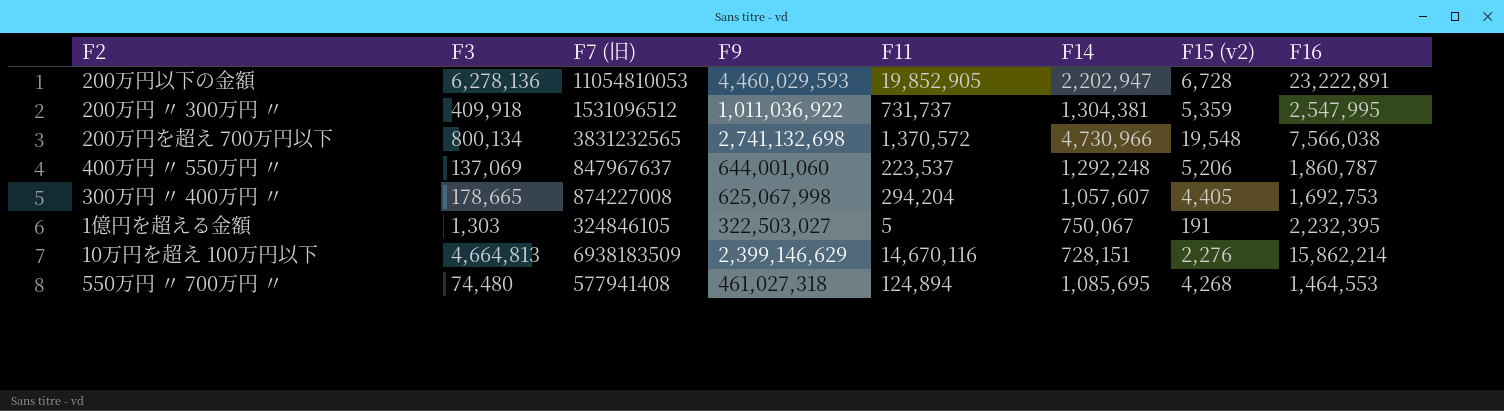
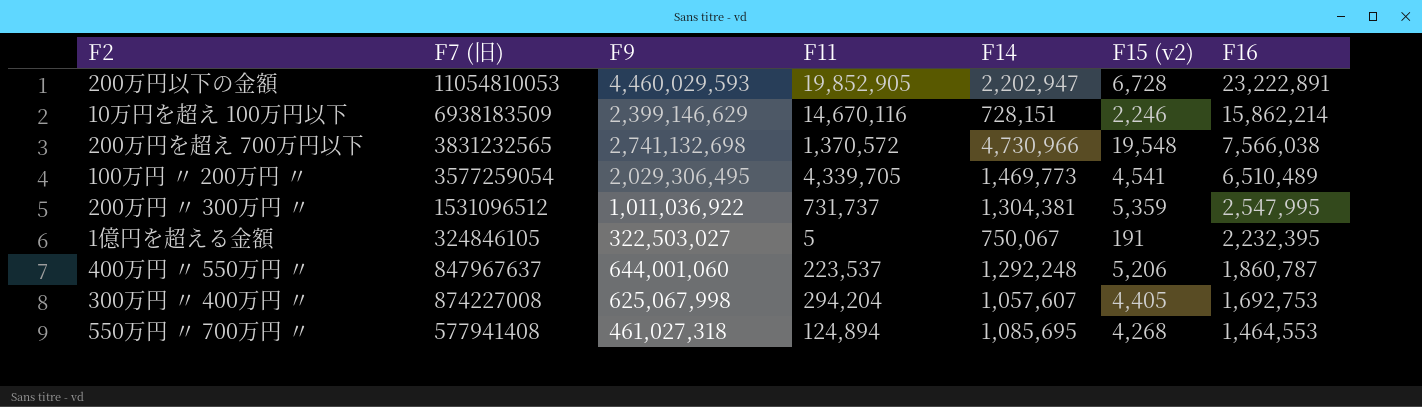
row order: none -> F16 descending
column F3 | position: 2 -> none
10万円を超え 100万円以下 | F15 (v2): 2,276 -> 2,246
row 100万円 〃 200万円 〃: none -> 3577259054 | 2,029,306,495 | 4,339,705 | 1,469,773 | 4,541 | 6,510,489

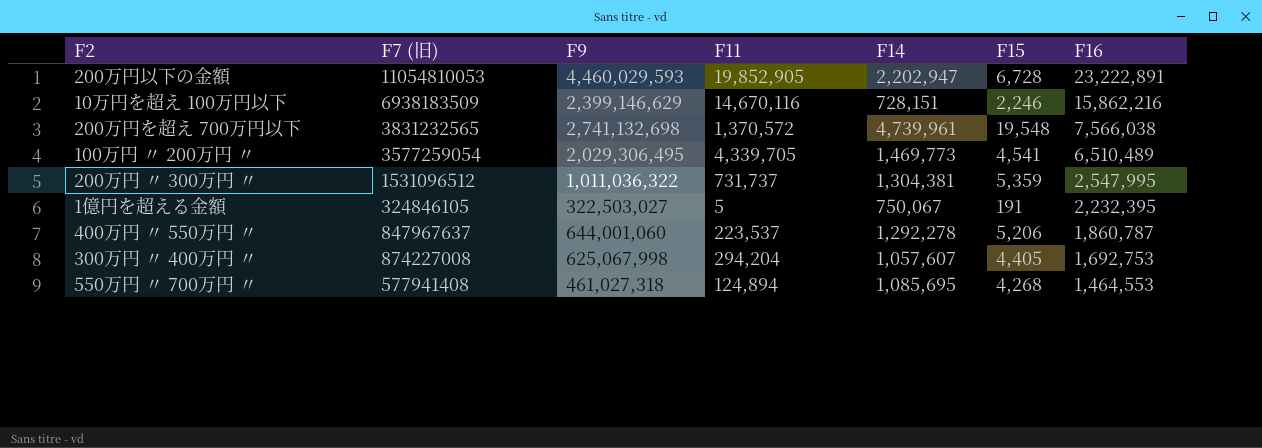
column name: F15 (v2) -> F15
10万円を超え 100万円以下 | F16: 15,862,214 -> 15,862,216
200万円を超え 700万円以下 | F14: 4,730,966 -> 4,739,961
200万円 〃 300万円 〃 | F9: 1,011,036,922 -> 1,011,036,322
400万円 〃 550万円 〃 | F14: 1,292,248 -> 1,292,278

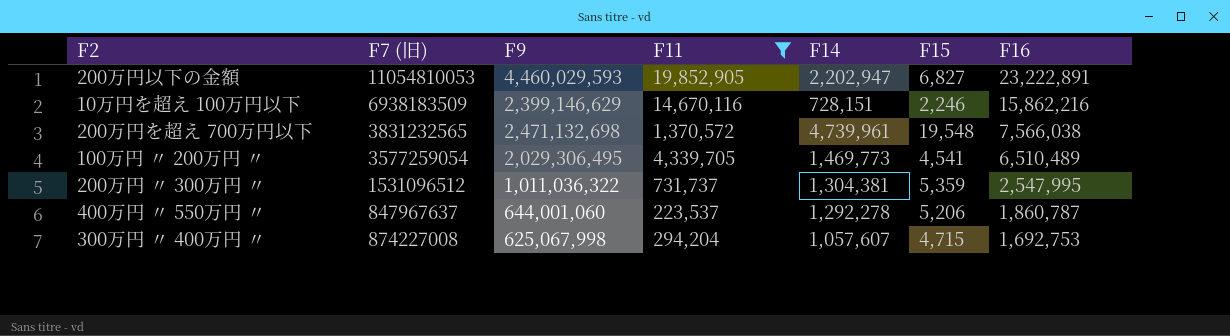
filter: none -> F11 >= 223,537
200万円以下の金額 | F15: 6,728 -> 6,827
200万円を超え 700万円以下 | F9: 2,741,132,698 -> 2,471,132,698
300万円 〃 400万円 〃 | F15: 4,405 -> 4,715

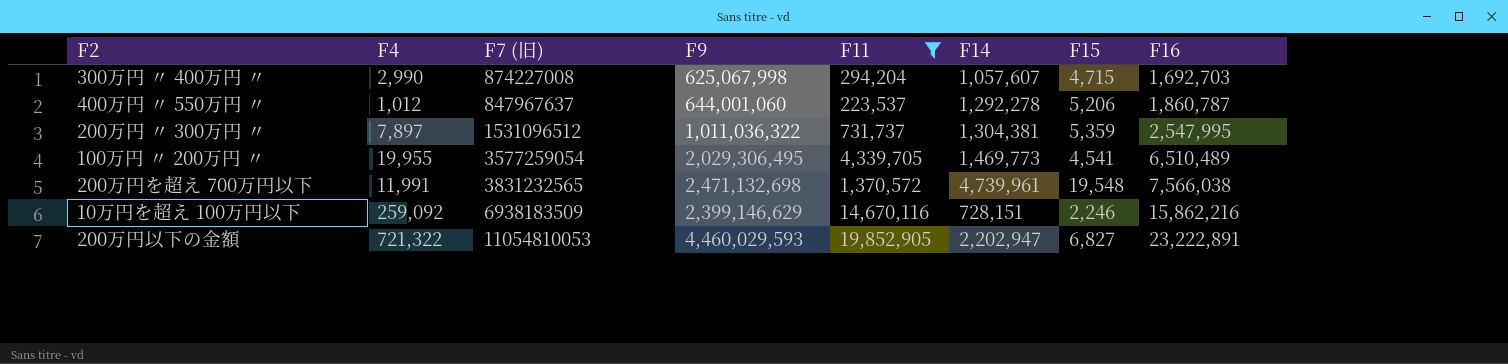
row order: F16 descending -> F16 ascending
column F4 | position: none -> 2
300万円 〃 400万円 〃 | F16: 1,692,753 -> 1,692,703

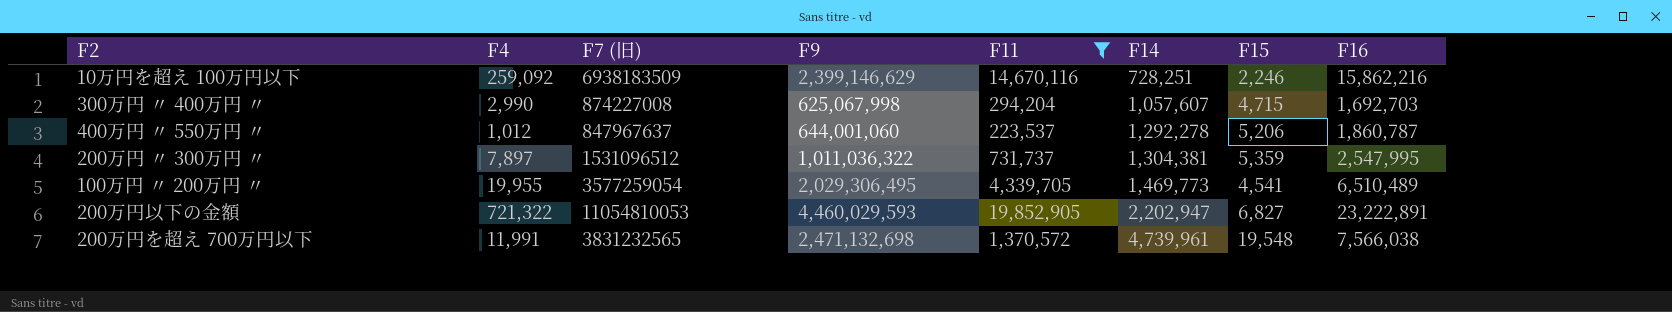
row order: F16 ascending -> F14 ascending
10万円を超え 100万円以下 | F14: 728,151 -> 728,251

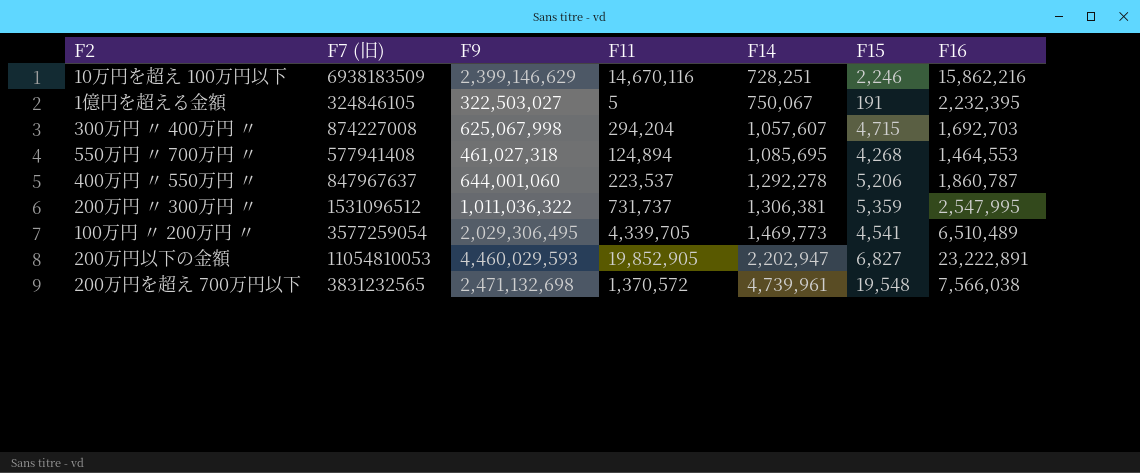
filter: F11 >= 223,537 -> none
column F4 | position: 2 -> none
200万円 〃 300万円 〃 | F14: 1,304,381 -> 1,306,381

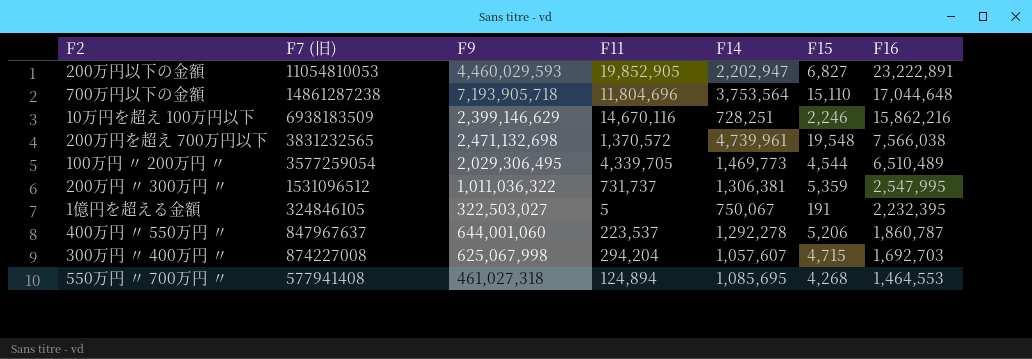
row order: F14 ascending -> F16 descending
row 700万円以下の金額: none -> 14861287238 | 7,193,905,718 | 11,804,696 | 3,753,564 | 15,110 | 17,044,648
100万円 〃 200万円 〃 | F15: 4,541 -> 4,544

